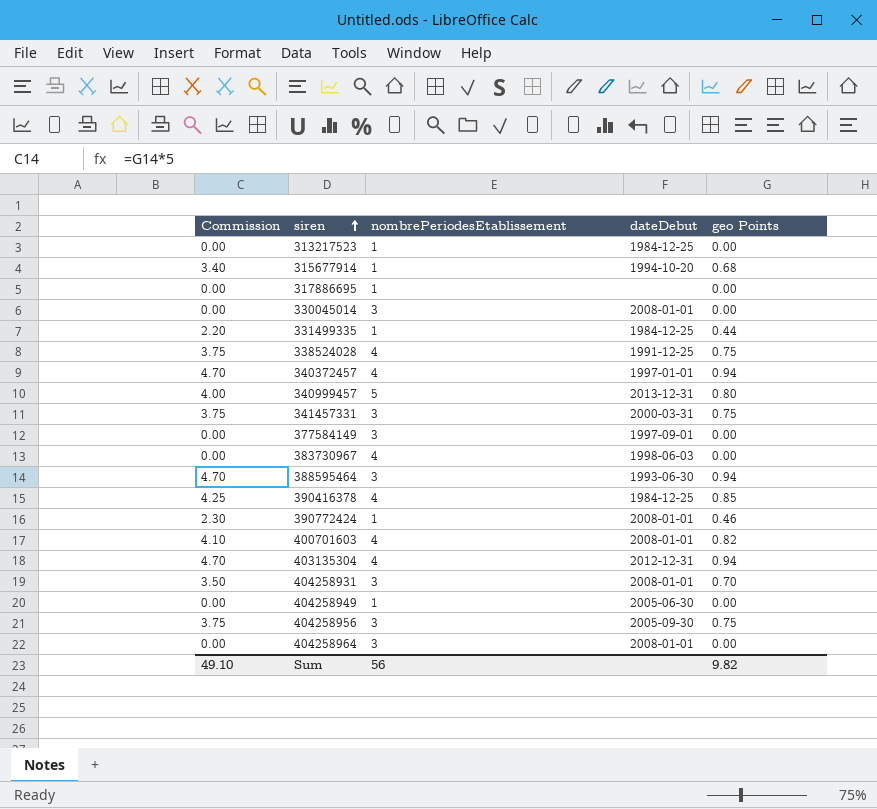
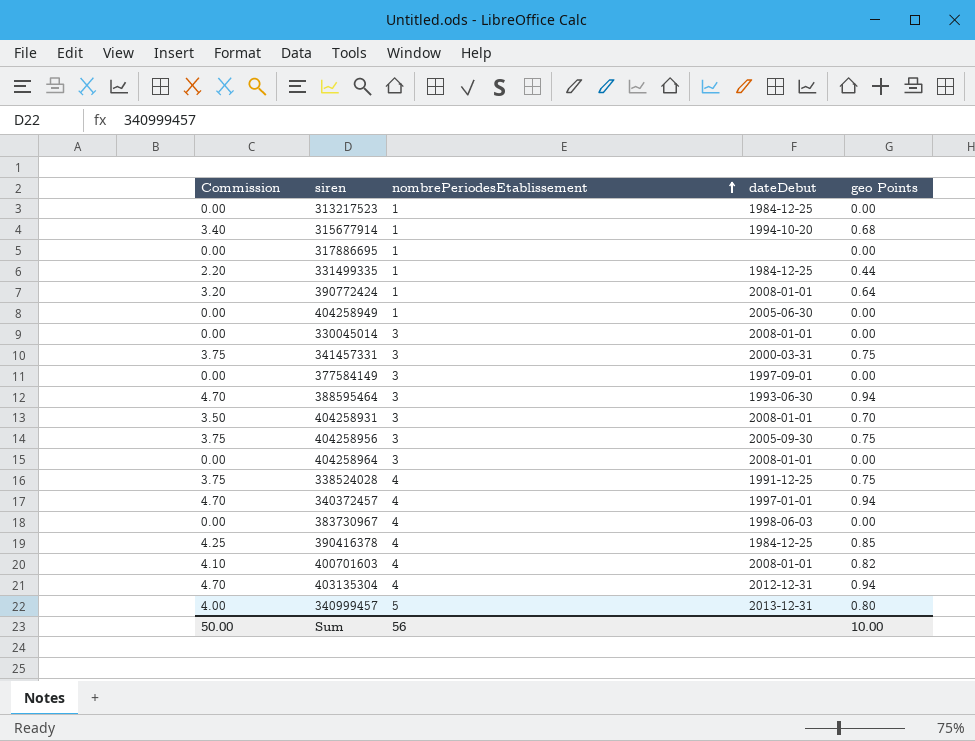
row order: siren ascending -> nombrePeriodesEtablissement ascending
390772424 | Commission: 2.30 -> 3.20
390772424 | geo Points: 0.46 -> 0.64
Sum | Commission: 49.10 -> 50.00
Sum | geo Points: 9.82 -> 10.00

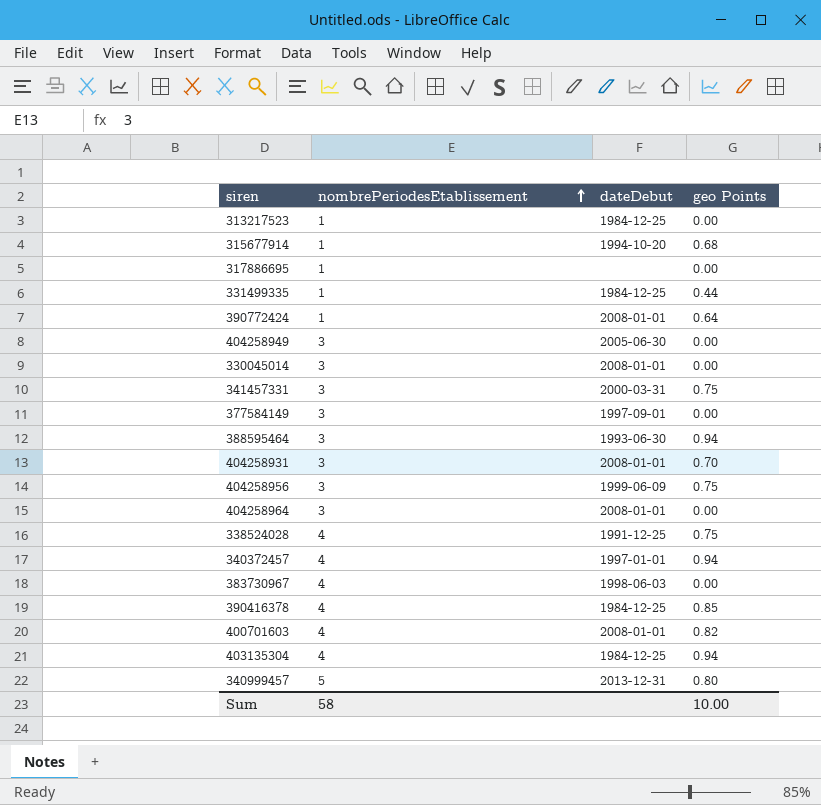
column Commission | formula: [geo Points] * 5 -> none
404258949 | nombrePeriodesEtablissement: 1 -> 3
404258956 | dateDebut: 2005-09-30 -> 1999-06-09
403135304 | dateDebut: 2012-12-31 -> 1984-12-25
Sum | nombrePeriodesEtablissement: 56 -> 58

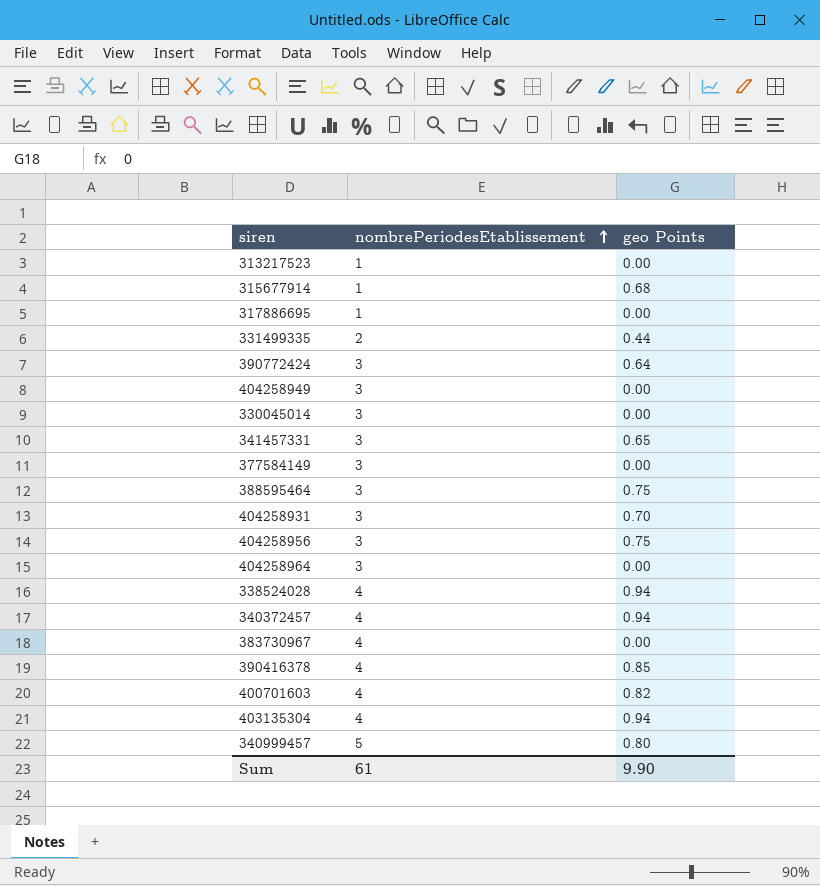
column dateDebut | position: 3 -> none
331499335 | nombrePeriodesEtablissement: 1 -> 2
390772424 | nombrePeriodesEtablissement: 1 -> 3
341457331 | geo Points: 0.75 -> 0.65
388595464 | geo Points: 0.94 -> 0.75
338524028 | geo Points: 0.75 -> 0.94
Sum | nombrePeriodesEtablissement: 58 -> 61
Sum | geo Points: 10.00 -> 9.90

